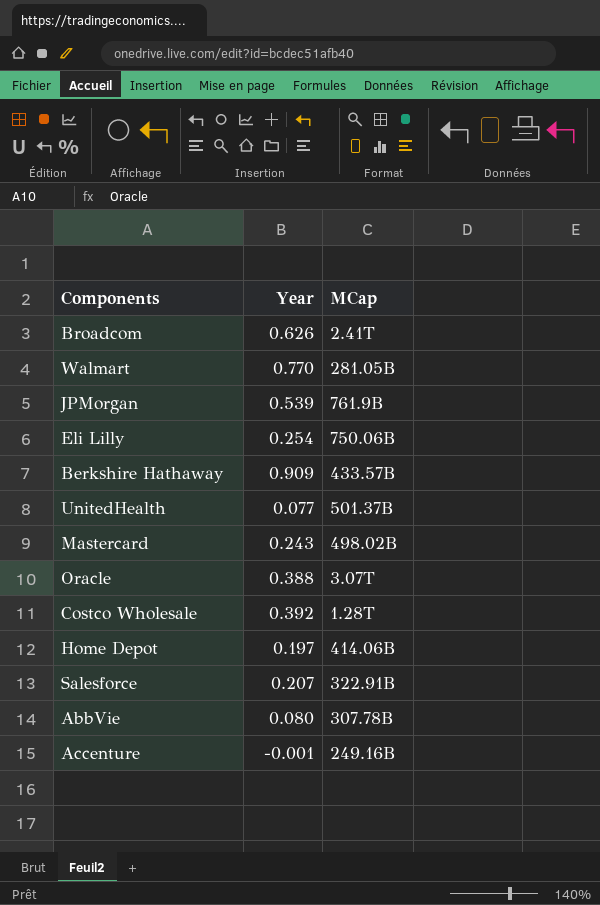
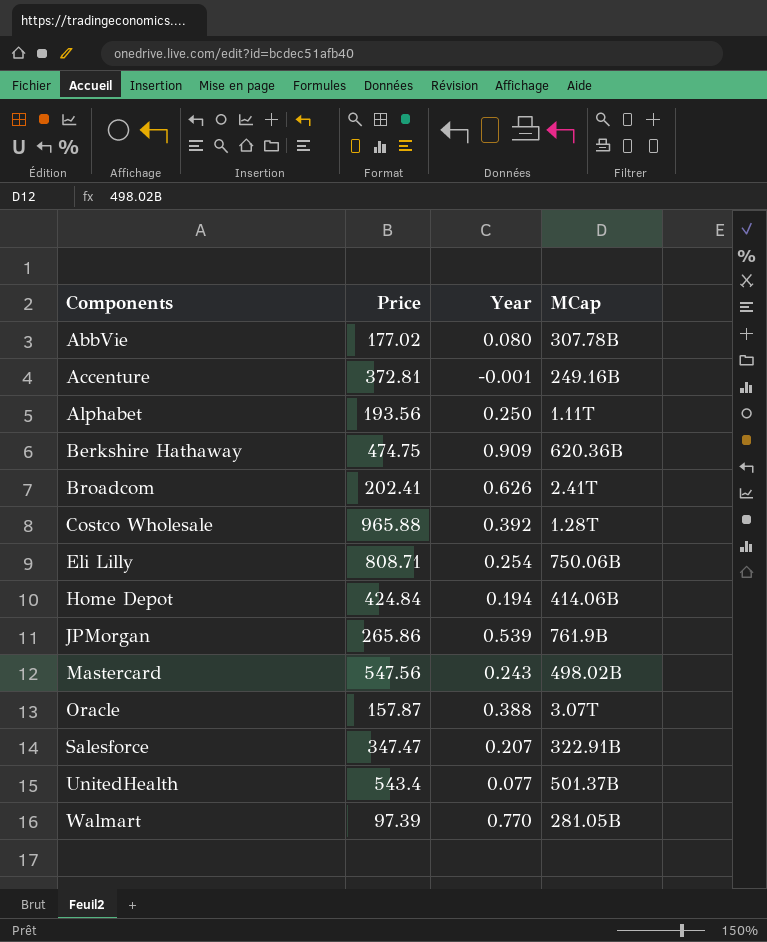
row order: none -> Components ascending
column Price | position: none -> 2
row Alphabet: none -> 193.56 | 0.250 | 1.11T
Berkshire Hathaway | MCap: 433.57B -> 620.36B
Home Depot | Year: 0.197 -> 0.194

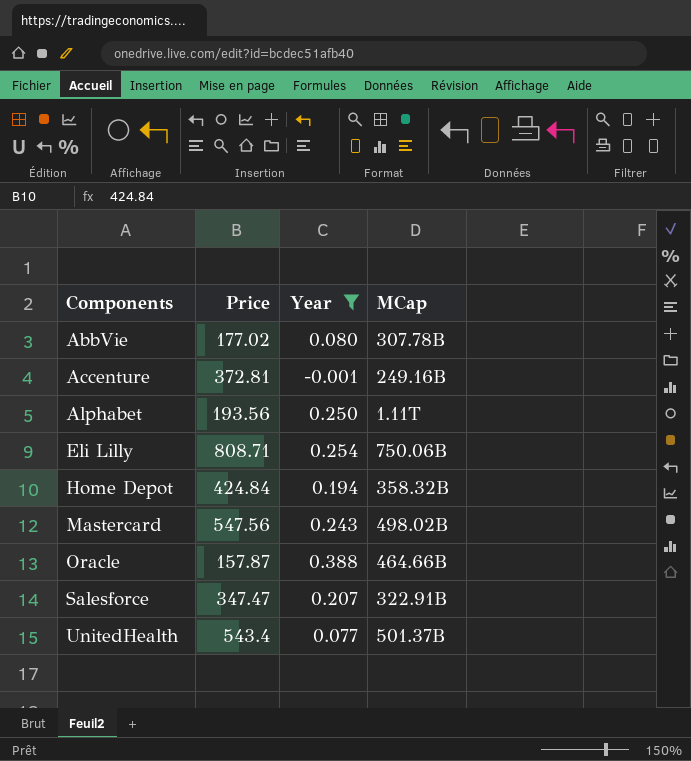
filter: none -> Year <= 0.388
Home Depot | MCap: 414.06B -> 358.32B
Oracle | MCap: 3.07T -> 464.66B

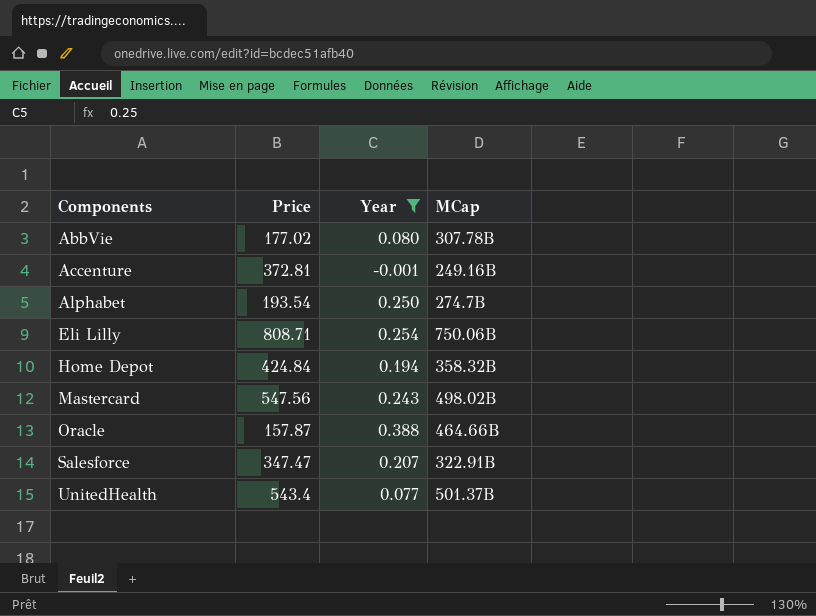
Alphabet | Price: 193.56 -> 193.54
Alphabet | MCap: 1.11T -> 274.7B

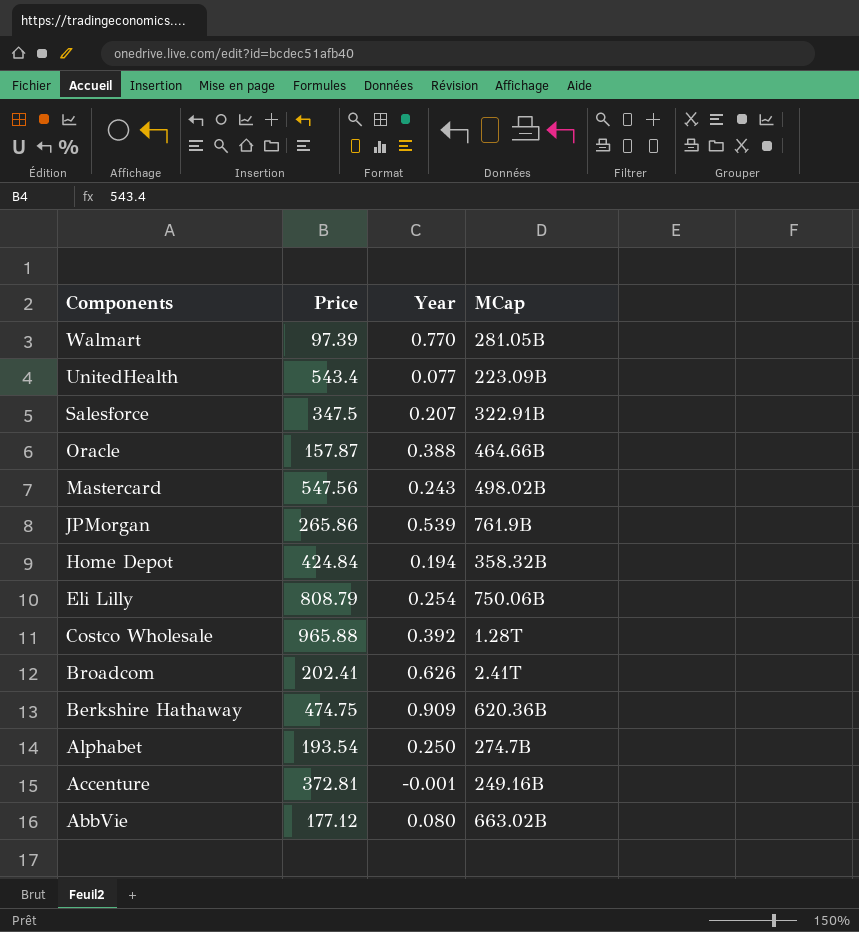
filter: Year <= 0.388 -> none
row order: Components ascending -> Components descending
UnitedHealth | MCap: 501.37B -> 223.09B
Salesforce | Price: 347.47 -> 347.5
Eli Lilly | Price: 808.71 -> 808.79
AbbVie | Price: 177.02 -> 177.12
AbbVie | MCap: 307.78B -> 663.02B

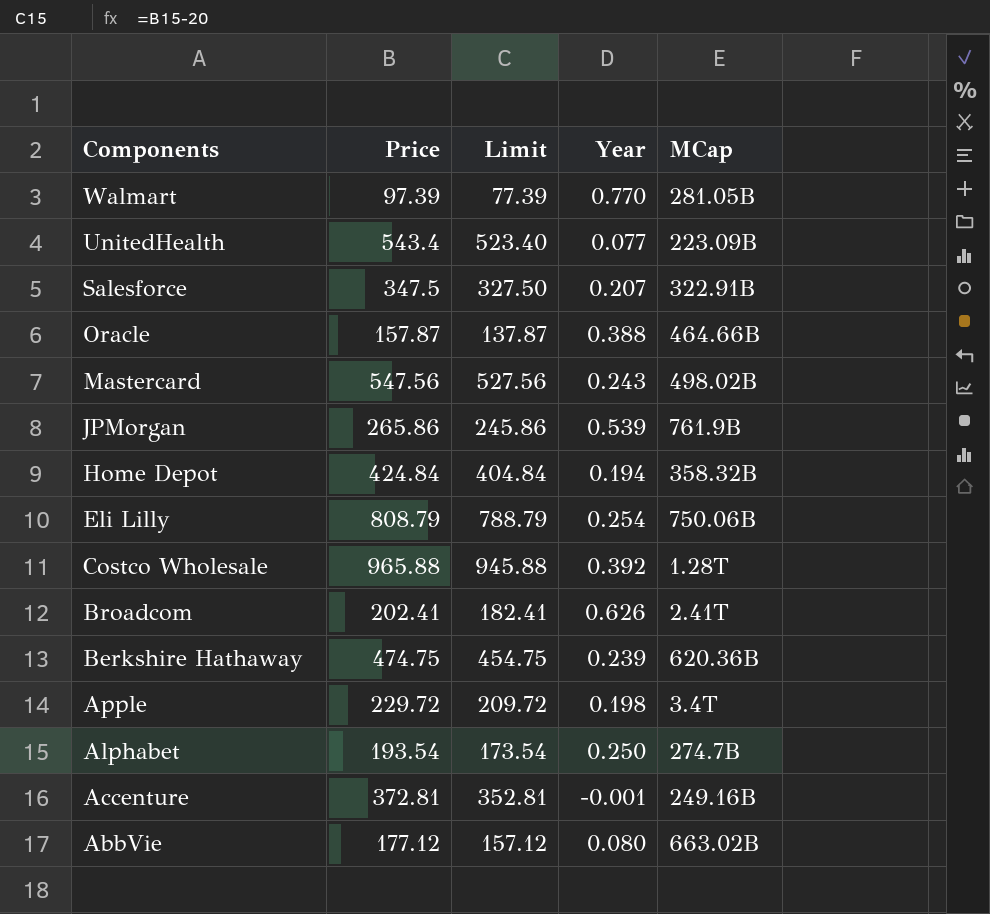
column Limit | formula: none -> [Price] - 20
Berkshire Hathaway | Year: 0.909 -> 0.239
row Apple: none -> 229.72 | 209.72 | 0.198 | 3.4T

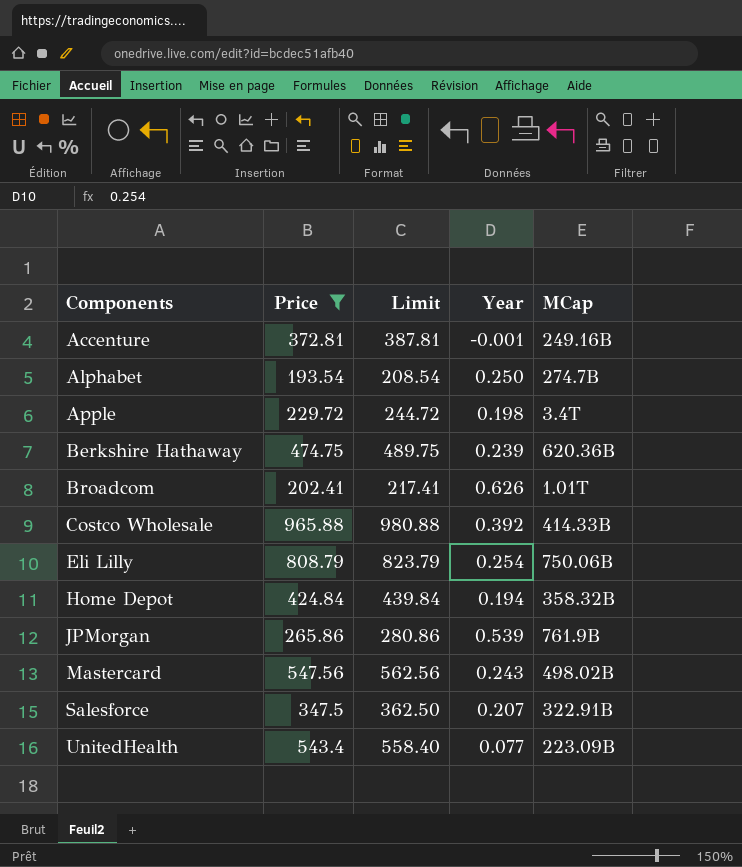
filter: none -> Price >= 193.54
row order: Components descending -> Components ascending
column Limit | formula: [Price] - 20 -> [Price] + 15
Broadcom | MCap: 2.41T -> 1.01T
Costco Wholesale | MCap: 1.28T -> 414.33B

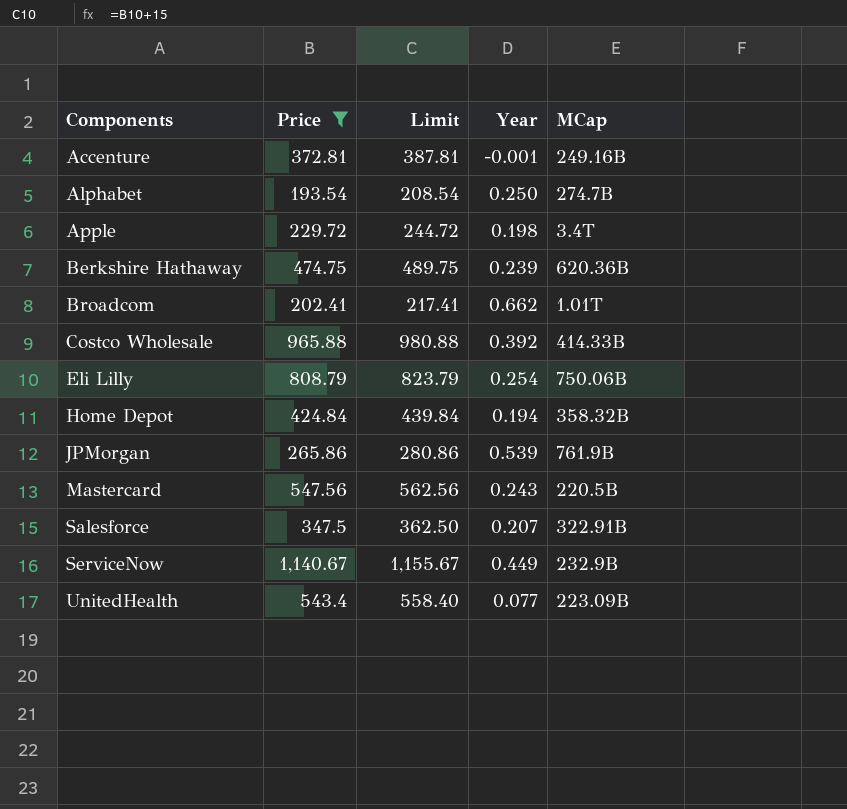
Broadcom | Year: 0.626 -> 0.662
Mastercard | MCap: 498.02B -> 220.5B
row ServiceNow: none -> 1,140.67 | 1,155.67 | 0.449 | 232.9B

